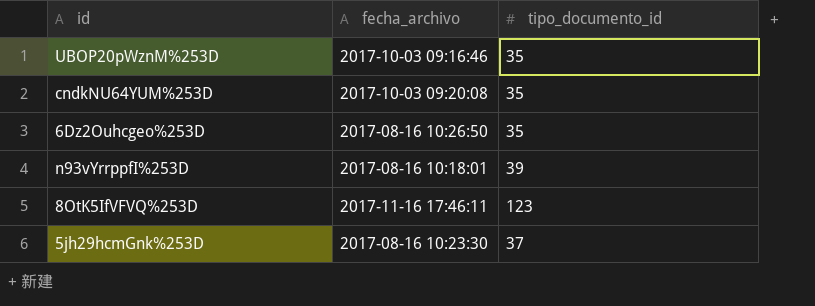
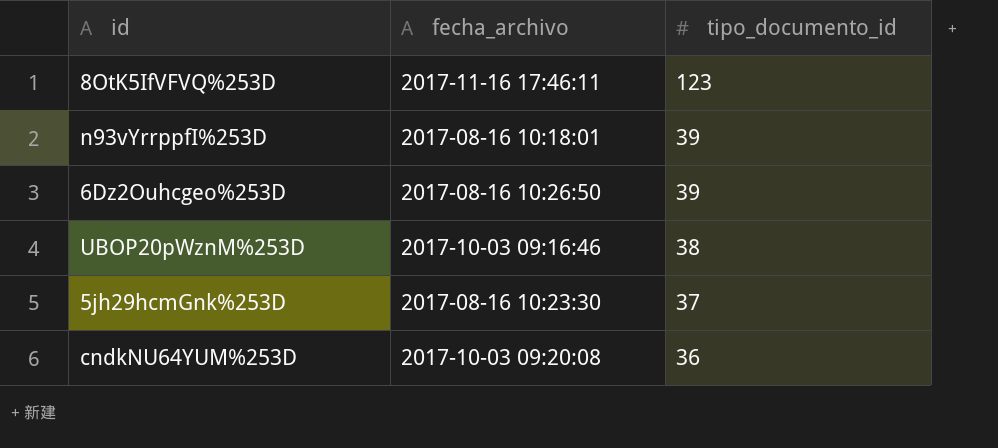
row order: none -> tipo_documento_id descending
6Dz2Ouhcgeo%253D | tipo_documento_id: 35 -> 39
UBOP20pWznM%253D | tipo_documento_id: 35 -> 38
cndkNU64YUM%253D | tipo_documento_id: 35 -> 36

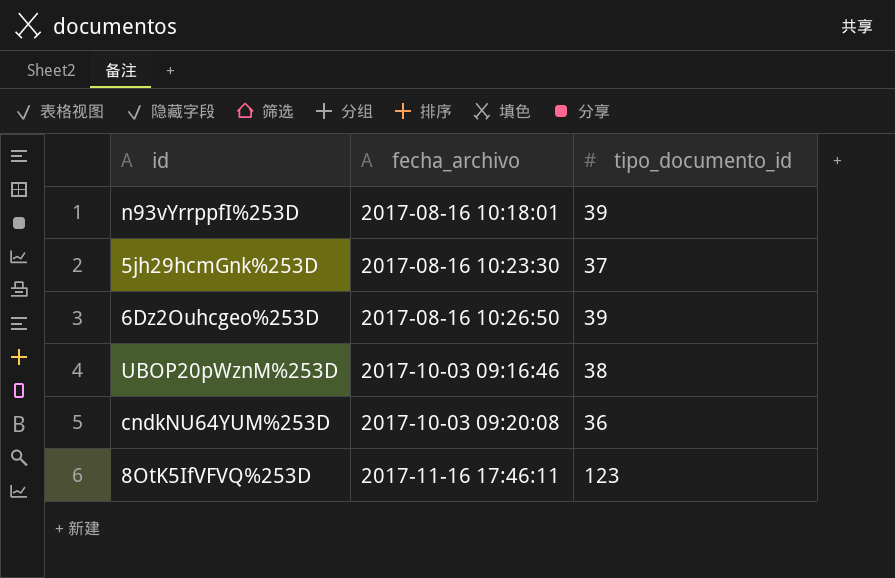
row order: tipo_documento_id descending -> fecha_archivo ascending

